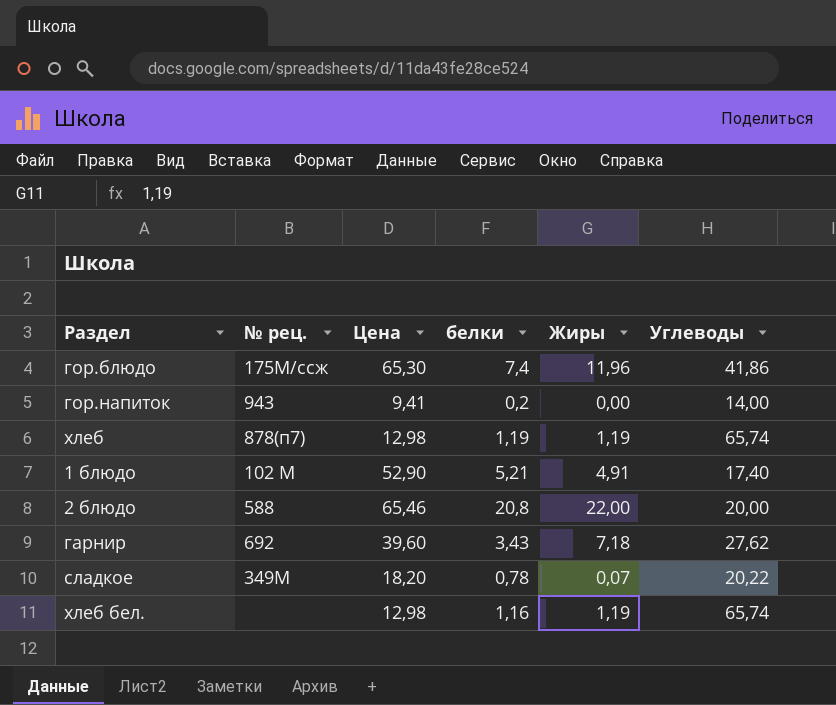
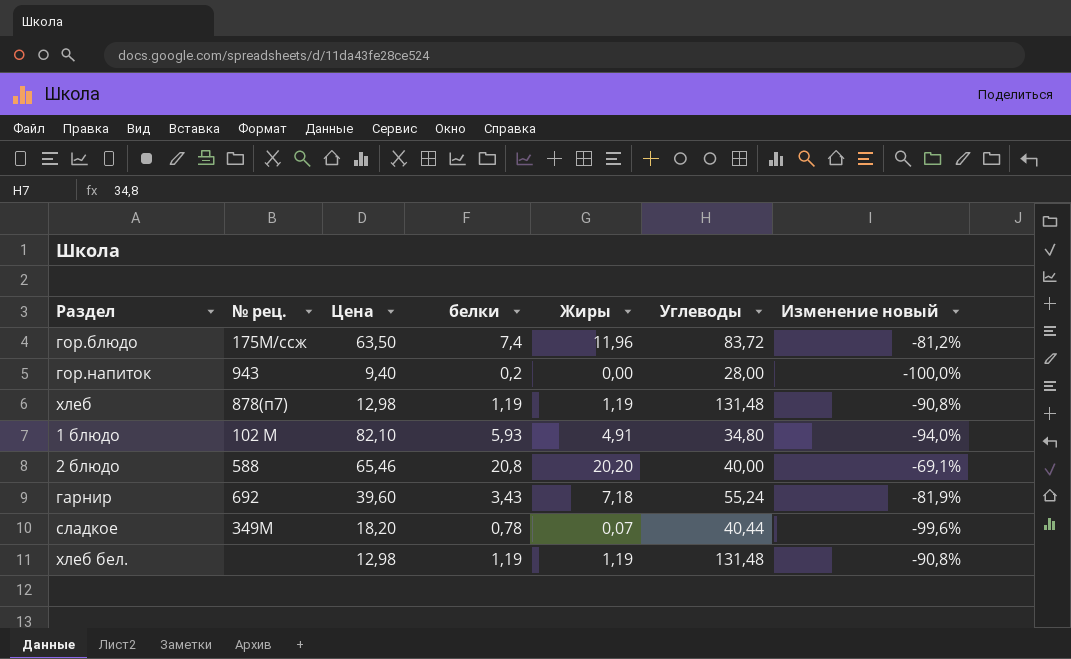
column Изменение новый | formula: none -> ([Жиры] - [Цена]) / [Цена]
гор.блюдо | Цена: 65,30 -> 63,50
гор.блюдо | Углеводы: 41,86 -> 83,72
гор.напиток | Цена: 9,41 -> 9,40
гор.напиток | Углеводы: 14,00 -> 28,00
хлеб | Углеводы: 65,74 -> 131,48
1 блюдо | Цена: 52,90 -> 82,10
1 блюдо | белки: 5,21 -> 5,93
1 блюдо | Углеводы: 17,40 -> 34,80
2 блюдо | Жиры: 22,00 -> 20,20
2 блюдо | Углеводы: 20,00 -> 40,00
гарнир | Углеводы: 27,62 -> 55,24
сладкое | Углеводы: 20,22 -> 40,44
хлеб бел. | белки: 1,16 -> 1,19
хлеб бел. | Углеводы: 65,74 -> 131,48

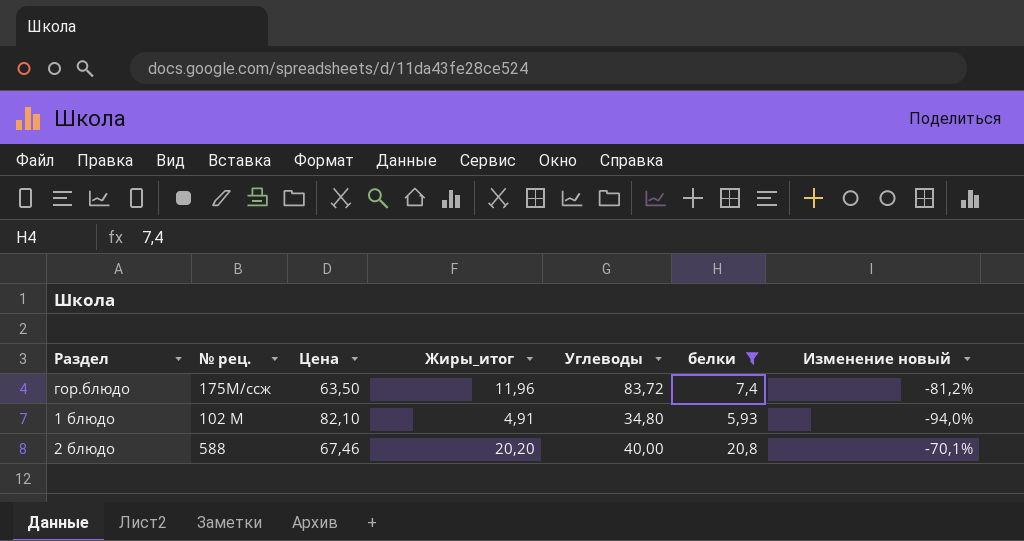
filter: none -> белки >= 5,93
column name: Жиры -> Жиры_итог
column белки | position: 4 -> 6
2 блюдо | Цена: 65,46 -> 67,46
2 блюдо | Изменение новый: -69,1% -> -70,1%

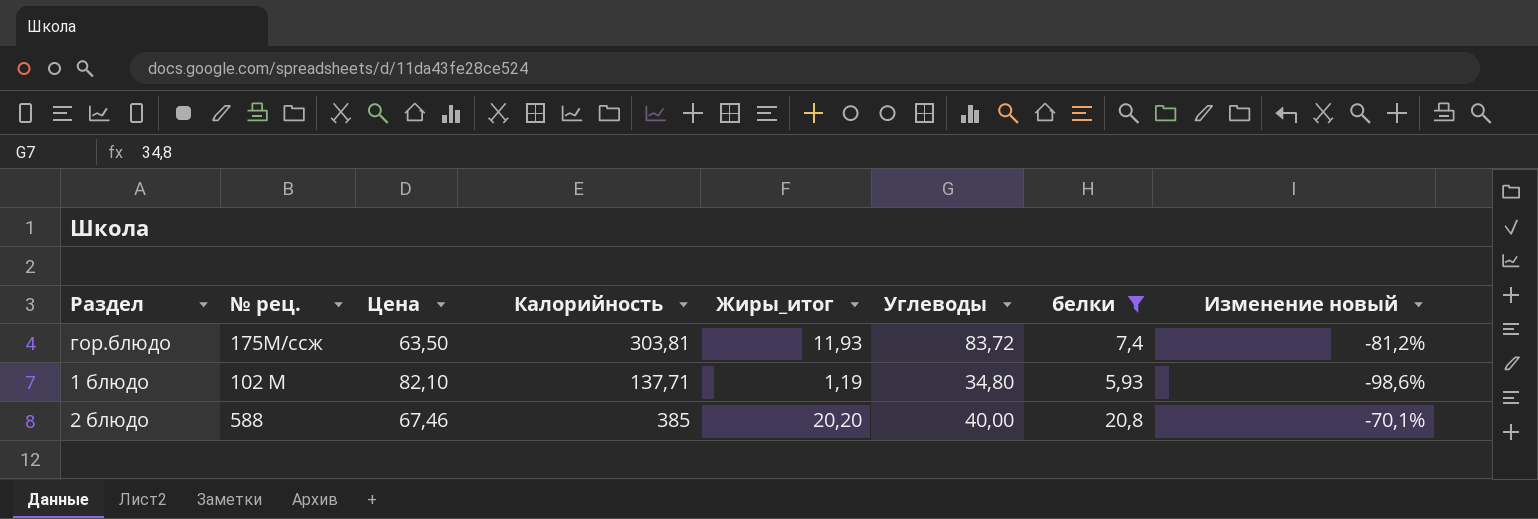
column Калорийность | position: none -> 4
гор.блюдо | Жиры_итог: 11,96 -> 11,93
1 блюдо | Жиры_итог: 4,91 -> 1,19
1 блюдо | Изменение новый: -94,0% -> -98,6%

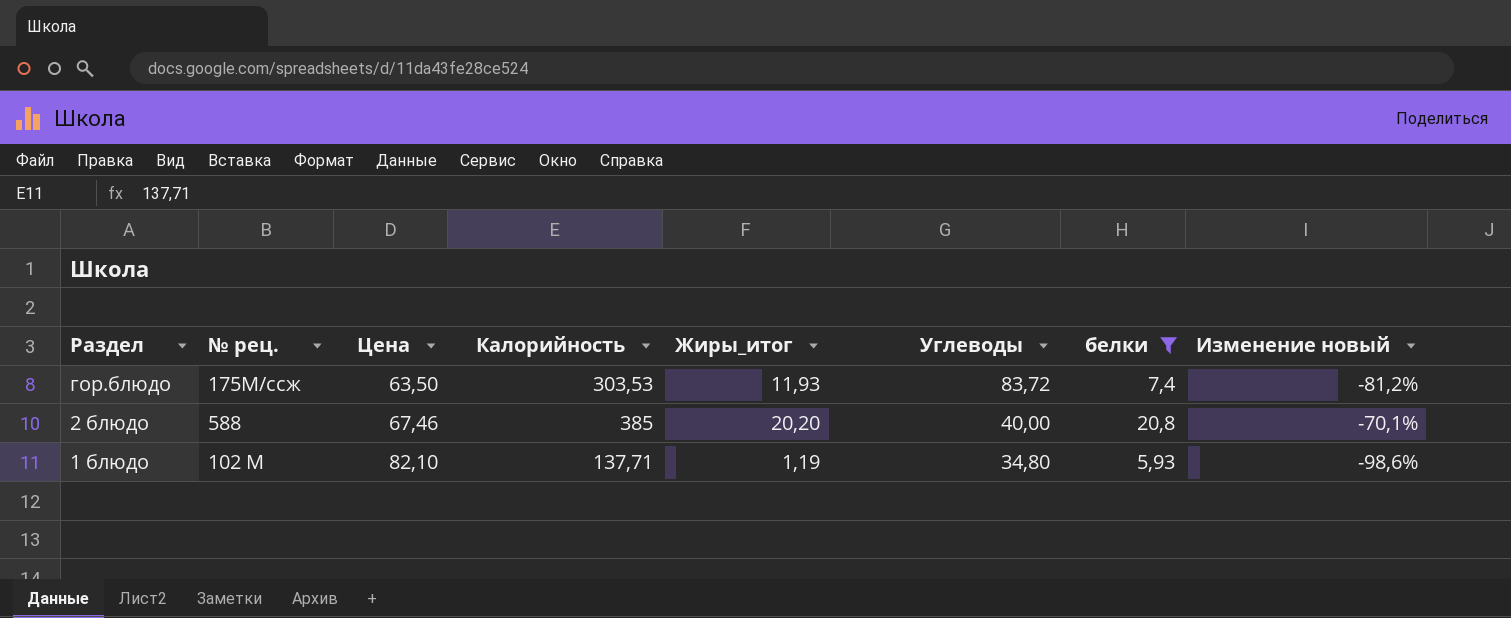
row order: none -> Раздел descending
гор.блюдо | Калорийность: 303,81 -> 303,53

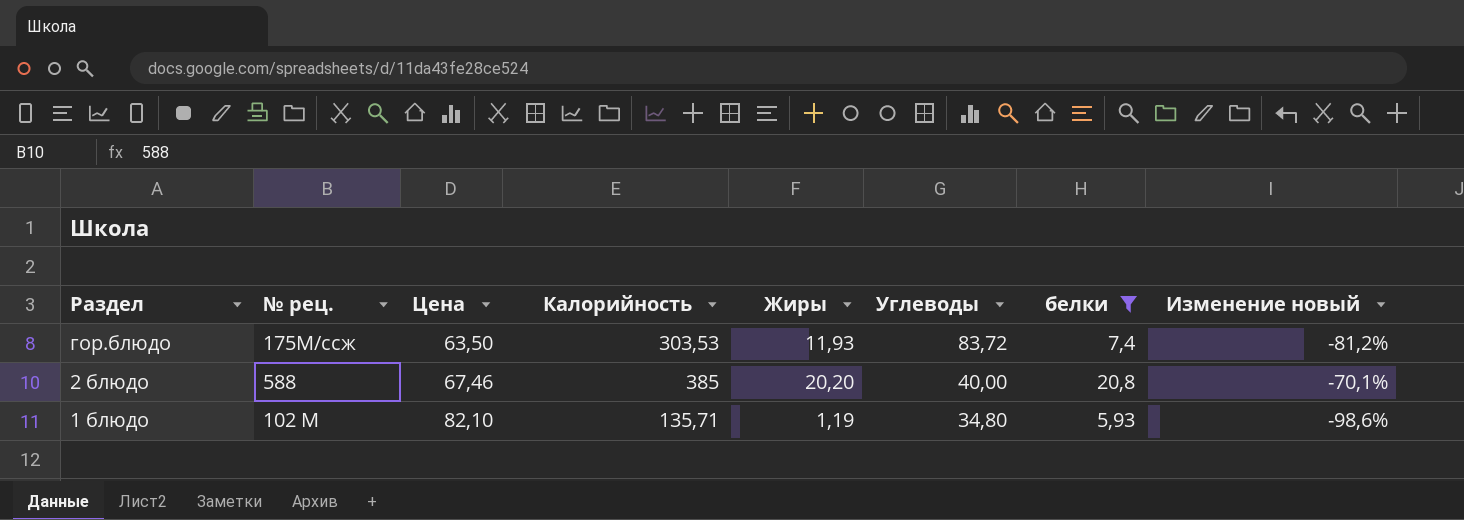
column name: Жиры_итог -> Жиры
1 блюдо | Калорийность: 137,71 -> 135,71

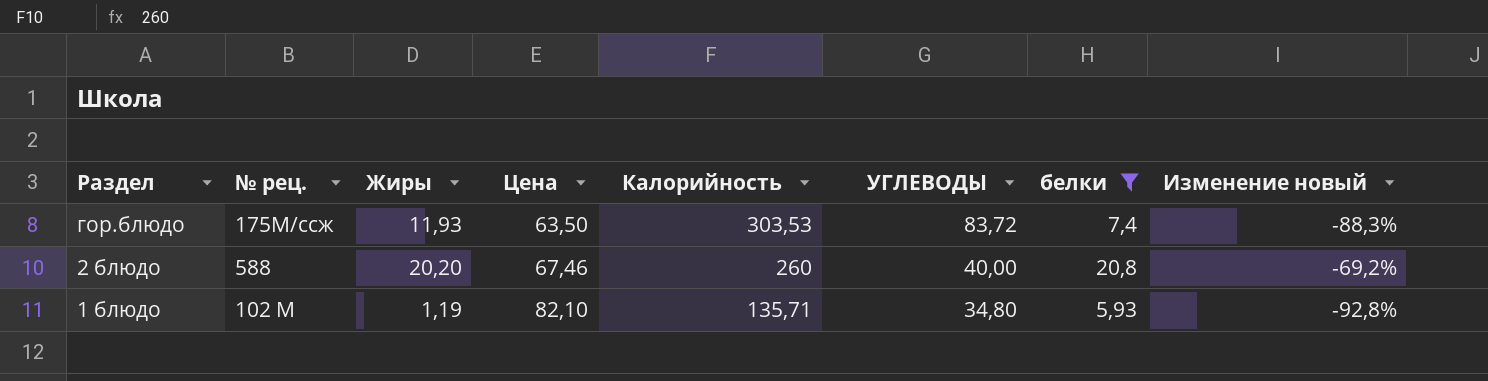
column Жиры | position: 5 -> 3
column name: Углеводы -> УГЛЕВОДЫ
column Изменение новый | formula: ([Жиры] - [Цена]) / [Цена] -> ([белки] - [Цена]) / [Цена]
2 блюдо | Калорийность: 385 -> 260

